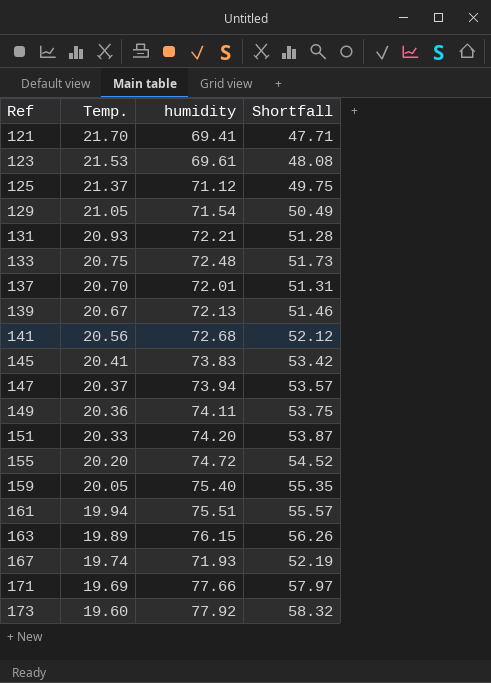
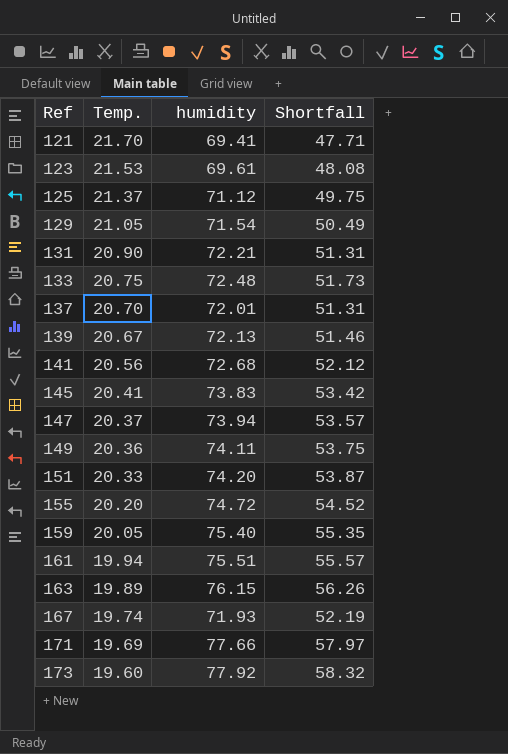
131 | Temp.: 20.93 -> 20.90
131 | Shortfall: 51.28 -> 51.31

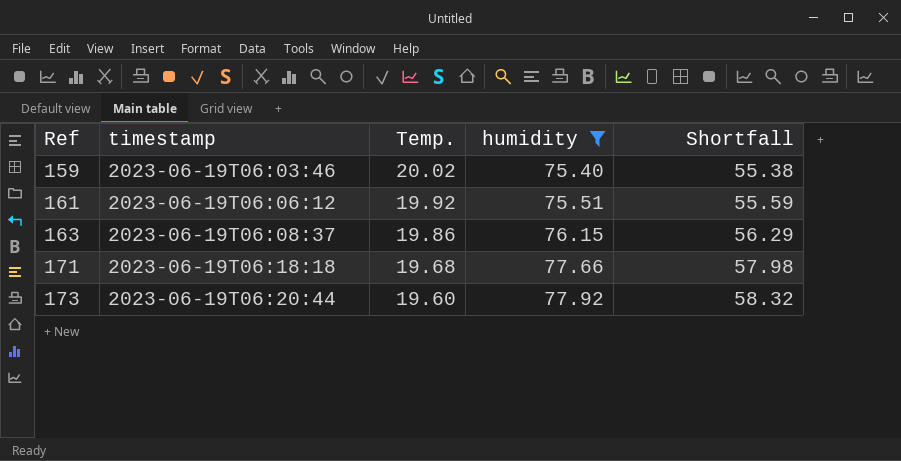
filter: none -> humidity >= 75.40
column timestamp | position: none -> 2
159 | Temp.: 20.05 -> 20.02
159 | Shortfall: 55.35 -> 55.38
161 | Temp.: 19.94 -> 19.92
161 | Shortfall: 55.57 -> 55.59
163 | Temp.: 19.89 -> 19.86
163 | Shortfall: 56.26 -> 56.29
171 | Temp.: 19.69 -> 19.68
171 | Shortfall: 57.97 -> 57.98

